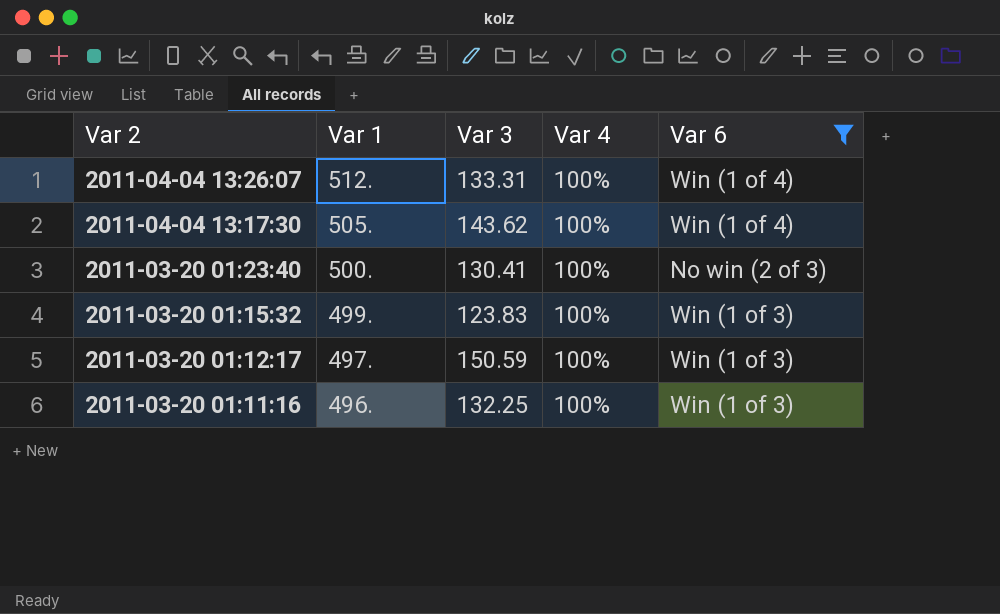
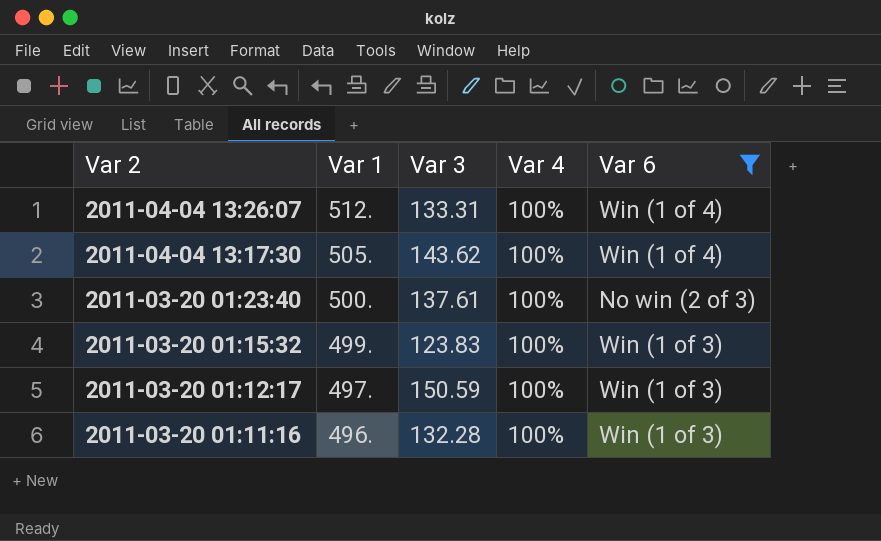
2011-03-20 01:23:40 | Var 3: 130.41 -> 137.61
2011-03-20 01:11:16 | Var 3: 132.25 -> 132.28

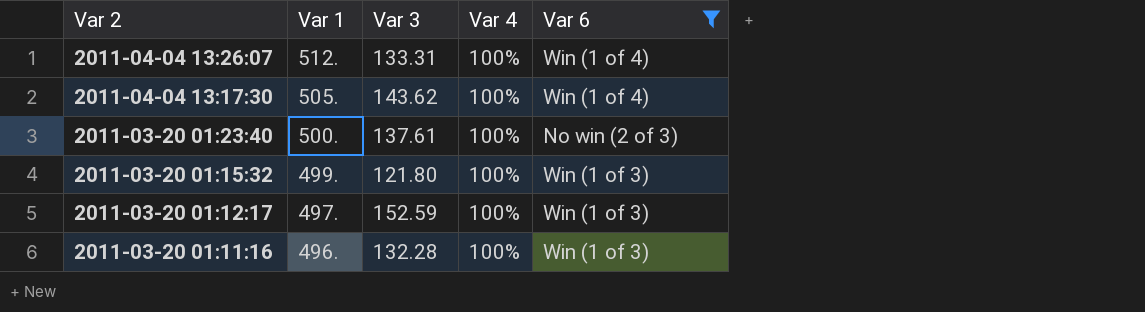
2011-03-20 01:15:32 | Var 3: 123.83 -> 121.80
2011-03-20 01:12:17 | Var 3: 150.59 -> 152.59

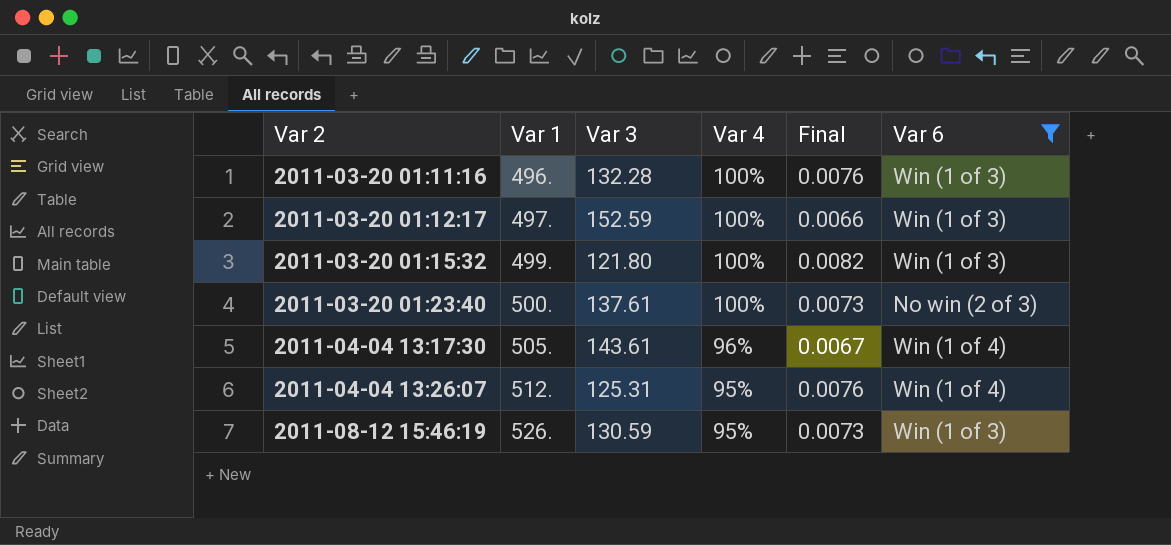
row order: Var 2 descending -> Var 2 ascending
column Final | formula: none -> [Var 4] / [Var 3]
2011-04-04 13:17:30 | Var 3: 143.62 -> 143.61
2011-04-04 13:17:30 | Var 4: 100% -> 96%
2011-04-04 13:26:07 | Var 3: 133.31 -> 125.31
2011-04-04 13:26:07 | Var 4: 100% -> 95%
row 2011-08-12 15:46:19: none -> 526. | 130.59 | 95% | 0.0073 | Win (1 of 3)

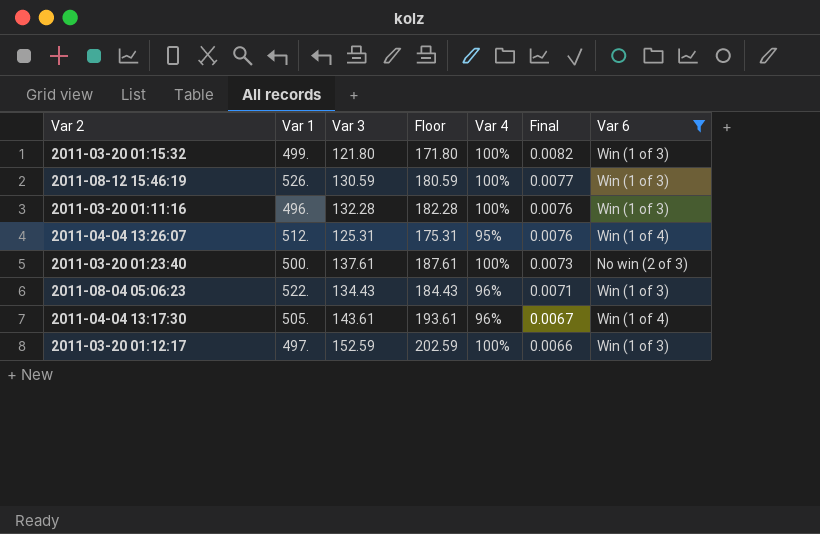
row order: Var 2 ascending -> Final descending
column Floor | formula: none -> [Var 3] + 50
2011-08-12 15:46:19 | Var 4: 95% -> 100%
2011-08-12 15:46:19 | Final: 0.0073 -> 0.0077
row 2011-08-04 05:06:23: none -> 522. | 134.43 | 184.43 | 96% | 0.0071 | Win (1 of 3)

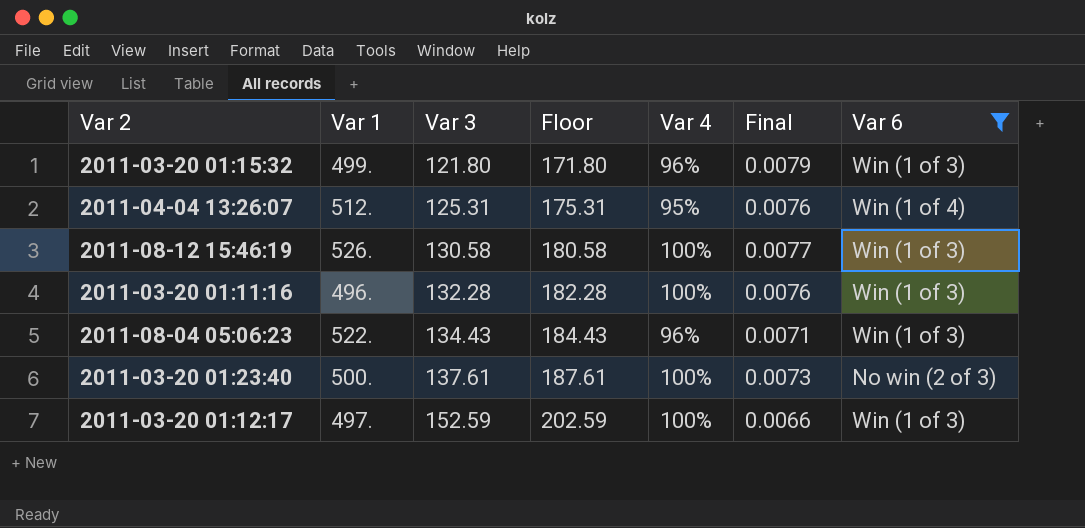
row order: Final descending -> Var 3 ascending
row 2011-04-04 13:17:30: 505. | 143.61 | 193.61 | 96% | 0.0067 | Win (1 of 4) -> none
2011-03-20 01:15:32 | Var 4: 100% -> 96%
2011-03-20 01:15:32 | Final: 0.0082 -> 0.0079
2011-08-12 15:46:19 | Var 3: 130.59 -> 130.58
2011-08-12 15:46:19 | Floor: 180.59 -> 180.58

